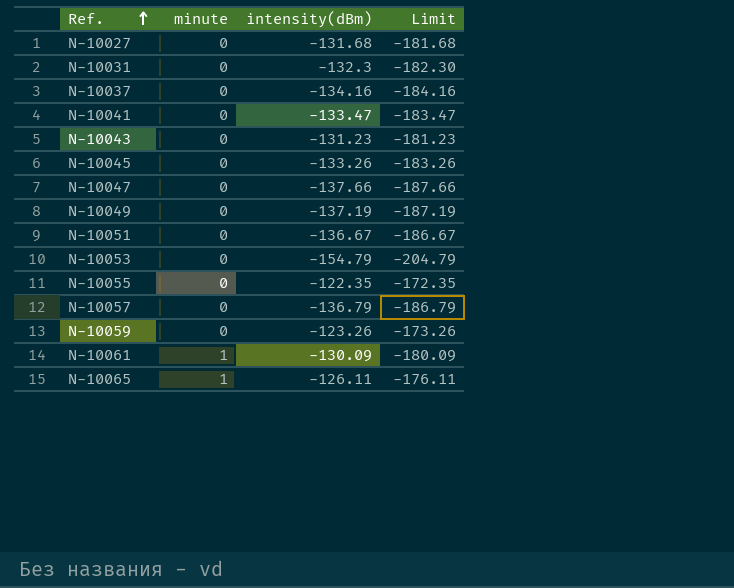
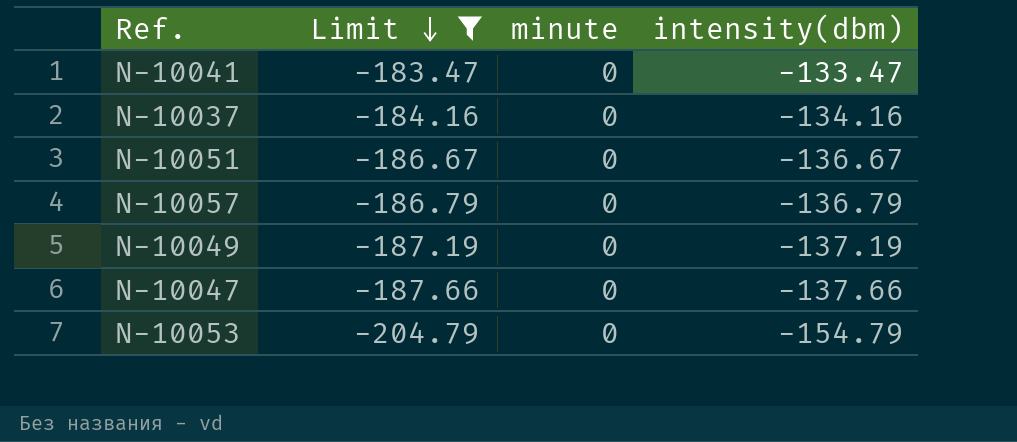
filter: none -> Limit <= -183.47
row order: Ref. ascending -> Limit descending
column Limit | position: 4 -> 2
column name: intensity(dBm) -> intensity(dbm)

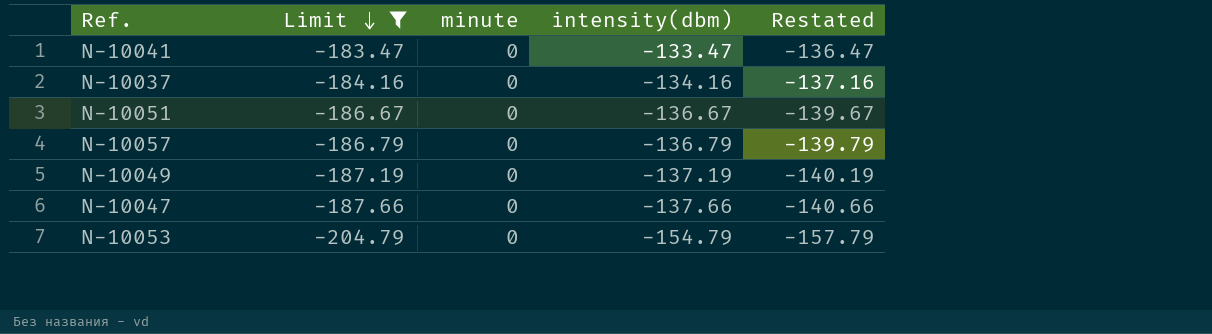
column Restated | formula: none -> [intensity(dbm)] - 3

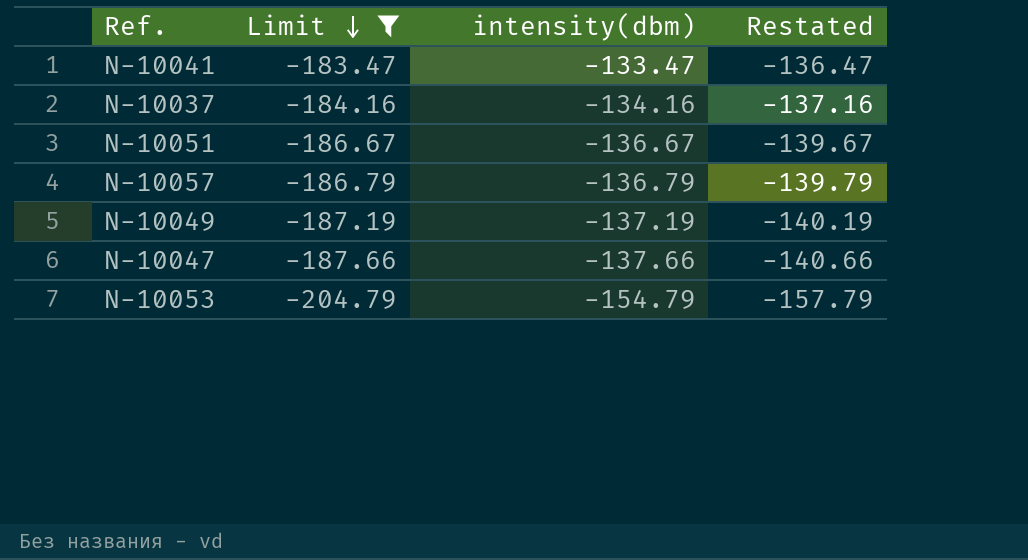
column minute | position: 3 -> none

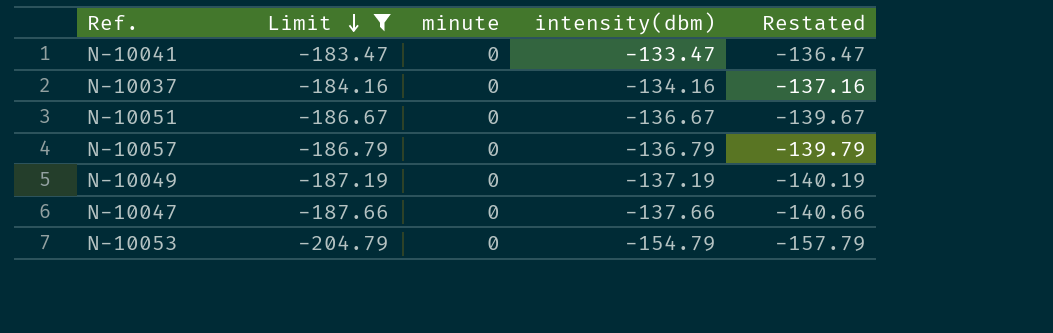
column minute | position: none -> 3

